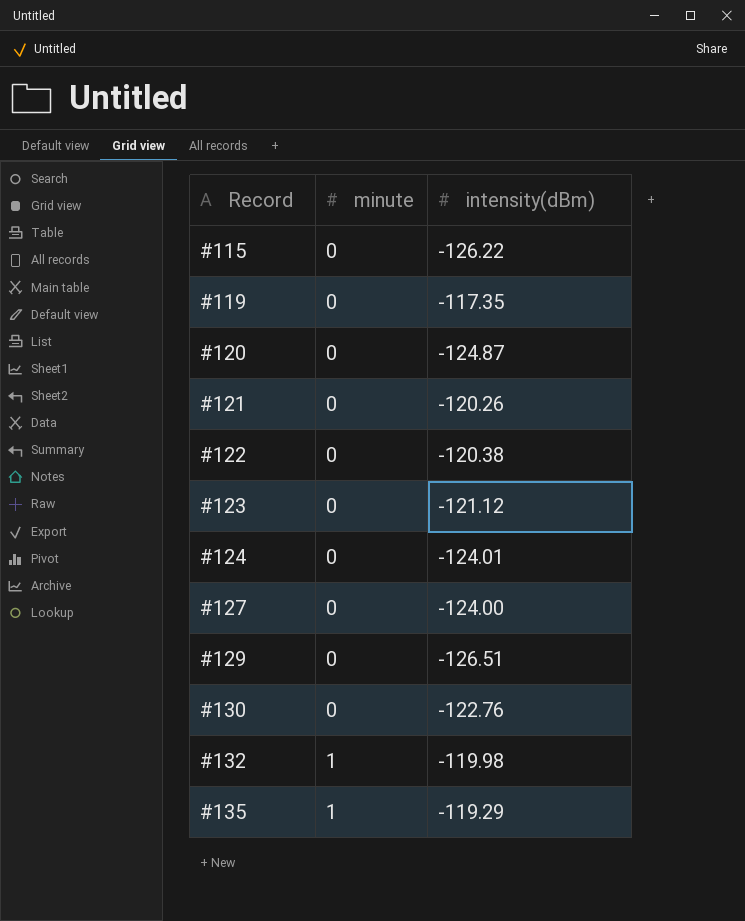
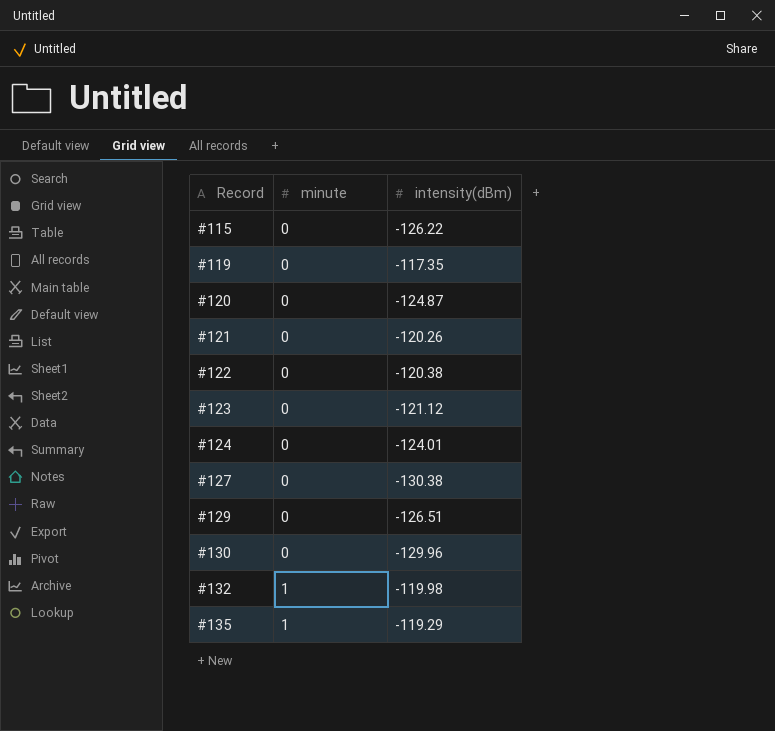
#127 | intensity(dBm): -124.00 -> -130.38
#130 | intensity(dBm): -122.76 -> -129.96

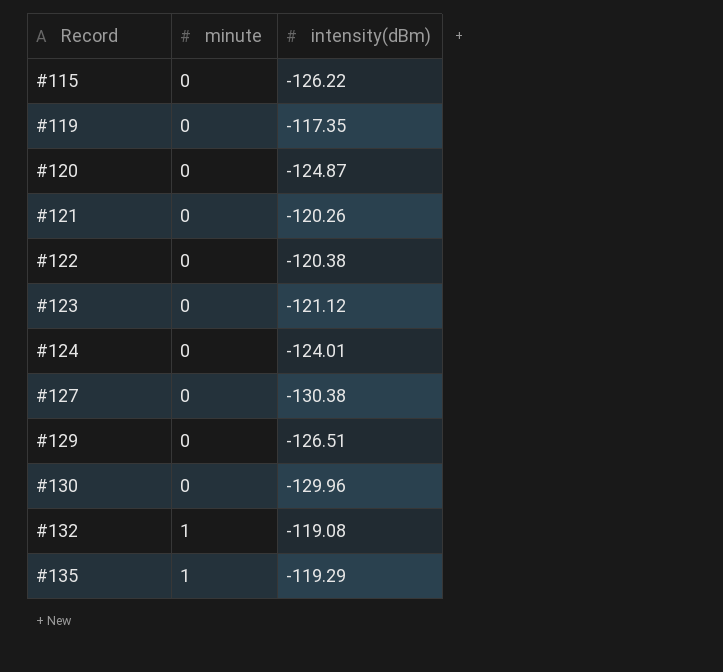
#132 | intensity(dBm): -119.98 -> -119.08

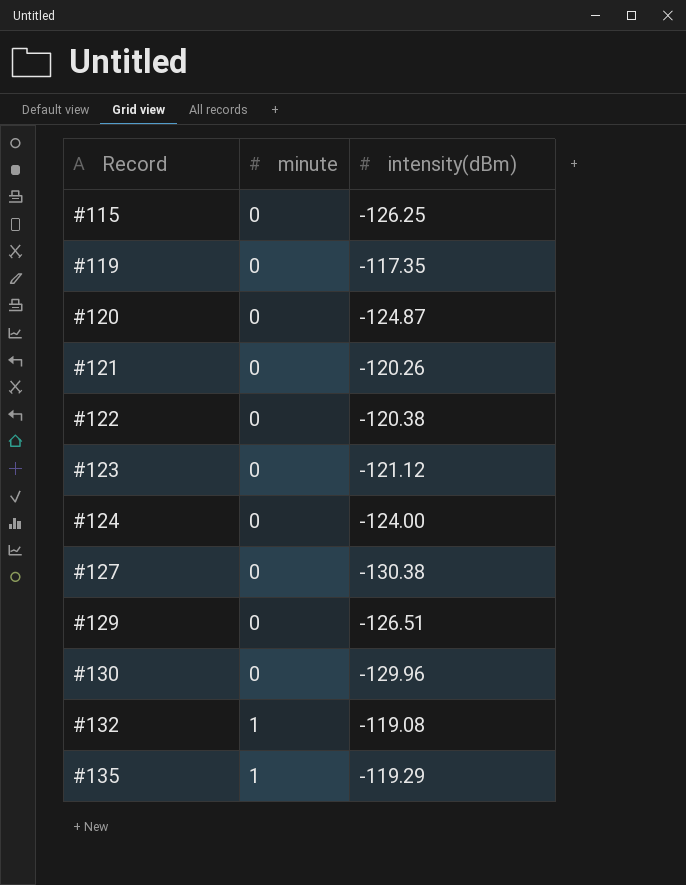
#115 | intensity(dBm): -126.22 -> -126.25
#124 | intensity(dBm): -124.01 -> -124.00

